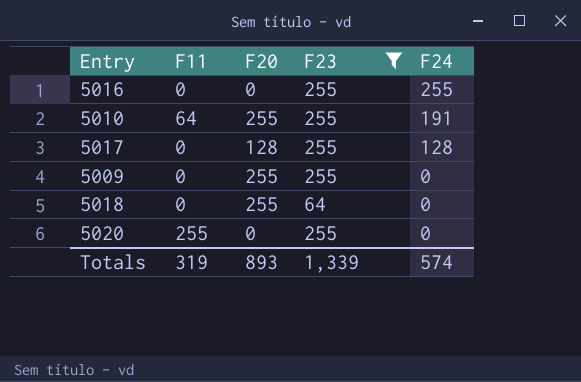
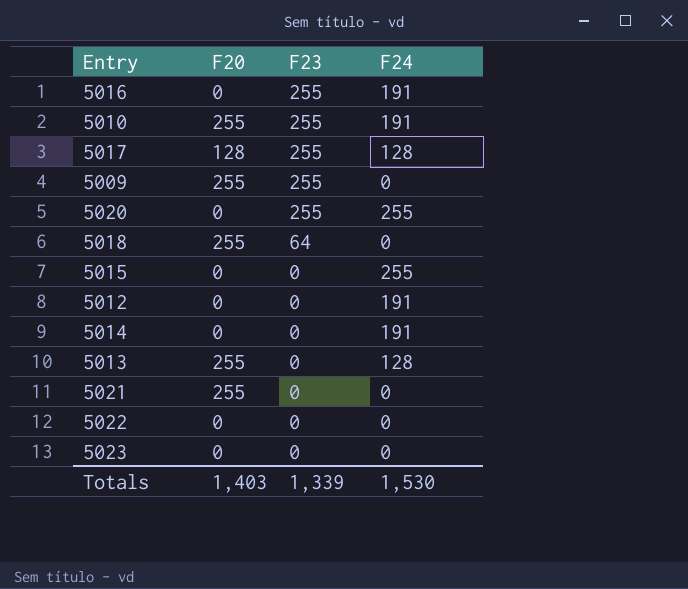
filter: F23 != 0 -> none
row order: F24 descending -> F23 descending
column F11 | position: 2 -> none
5016 | F24: 255 -> 191
5020 | F24: 0 -> 255
Totals | F20: 893 -> 1,403
Totals | F24: 574 -> 1,530

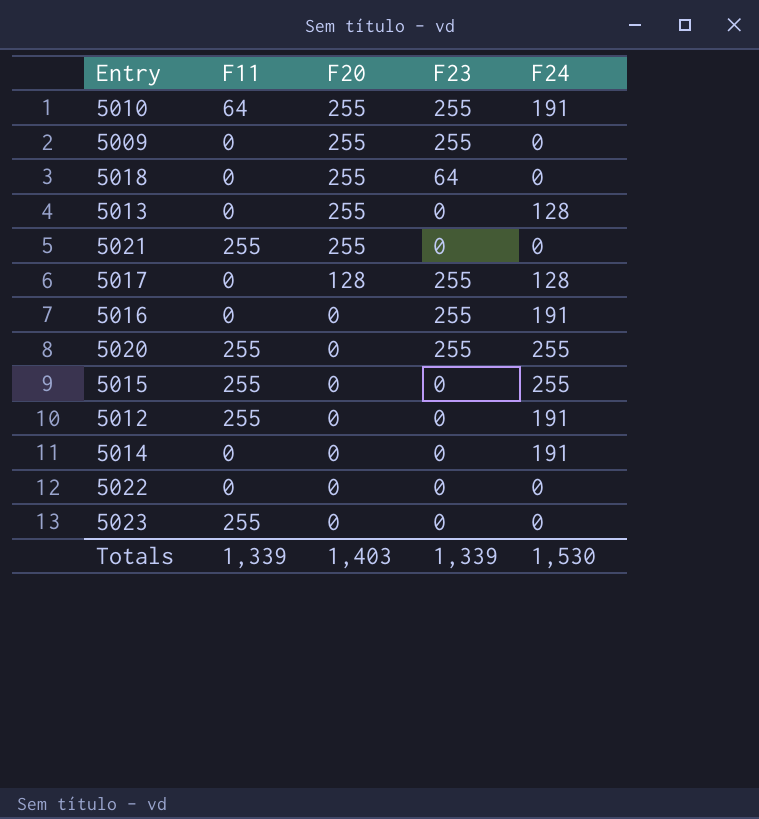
row order: F23 descending -> F20 descending
column F11 | position: none -> 2

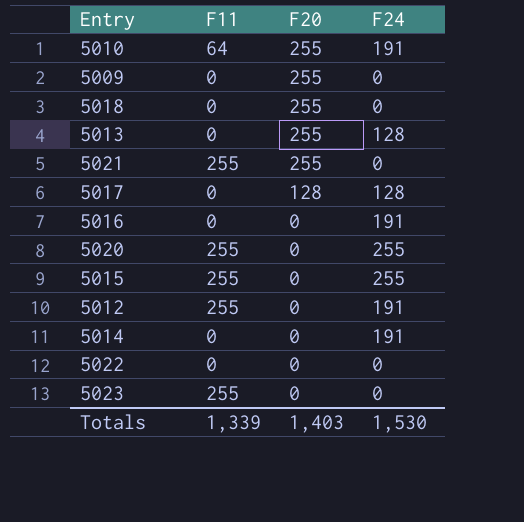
column F23 | position: 4 -> none

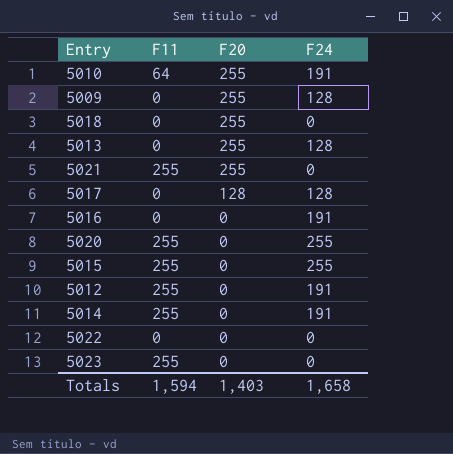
5009 | F24: 0 -> 128
5014 | F11: 0 -> 255
Totals | F11: 1,339 -> 1,594
Totals | F24: 1,530 -> 1,658

